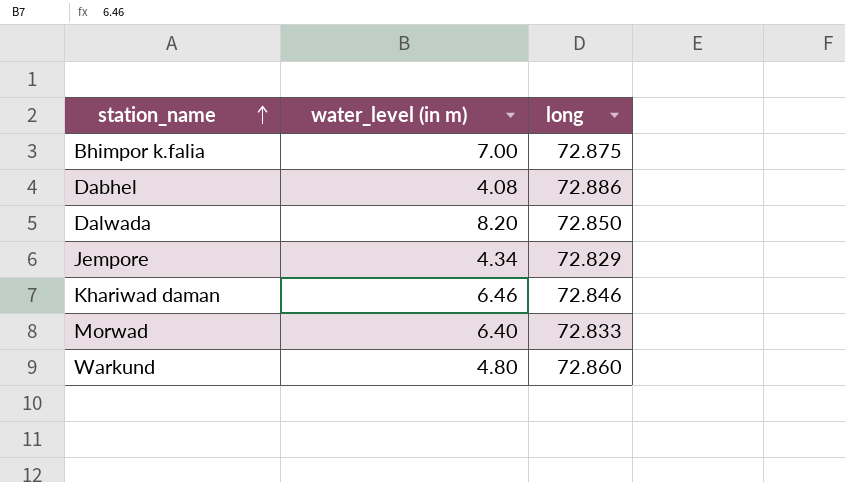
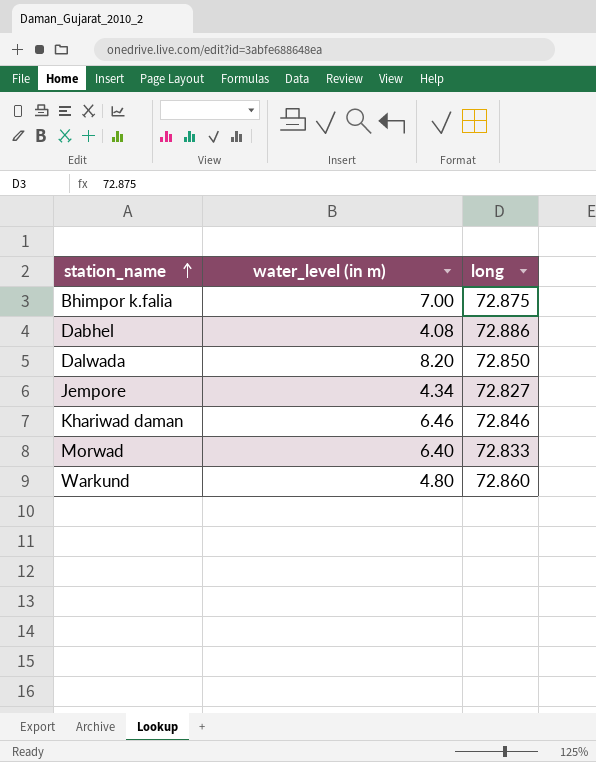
Jempore | long: 72.829 -> 72.827

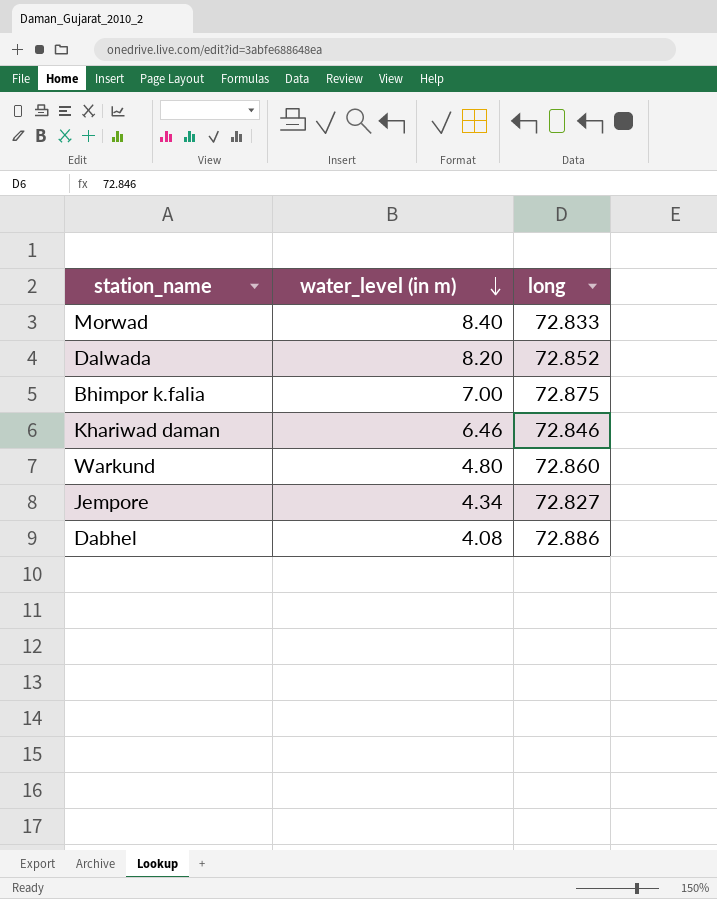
row order: station_name ascending -> water_level (in m) descending
Morwad | water_level (in m): 6.40 -> 8.40
Dalwada | long: 72.850 -> 72.852

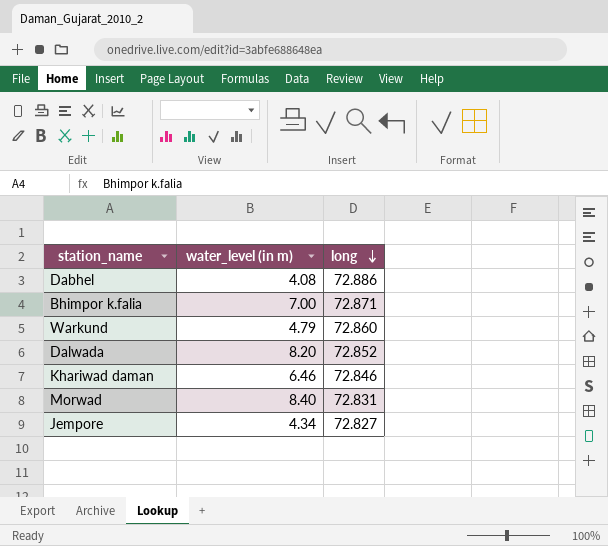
row order: water_level (in m) descending -> long descending
Bhimpor k.falia | long: 72.875 -> 72.871
Warkund | water_level (in m): 4.80 -> 4.79
Morwad | long: 72.833 -> 72.831

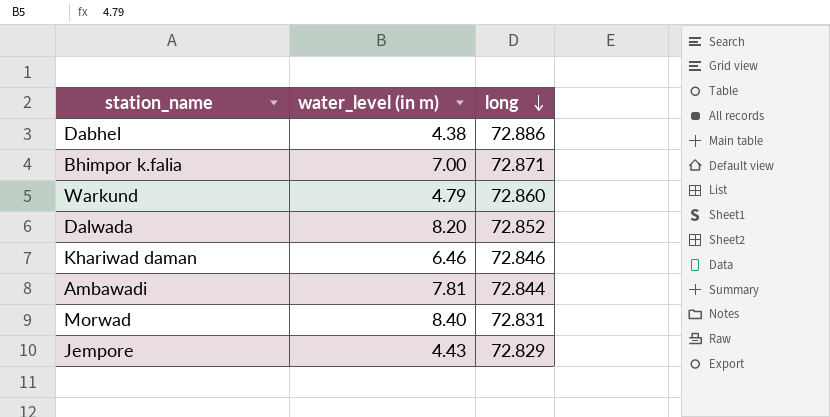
Dabhel | water_level (in m): 4.08 -> 4.38
row Ambawadi: none -> 7.81 | 72.844
Jempore | water_level (in m): 4.34 -> 4.43
Jempore | long: 72.827 -> 72.829

